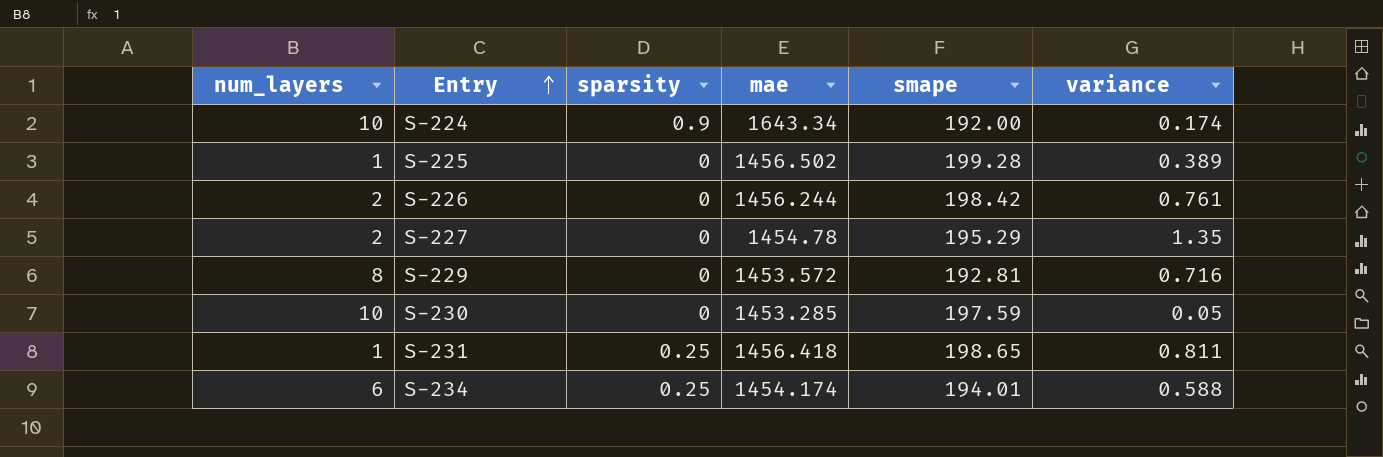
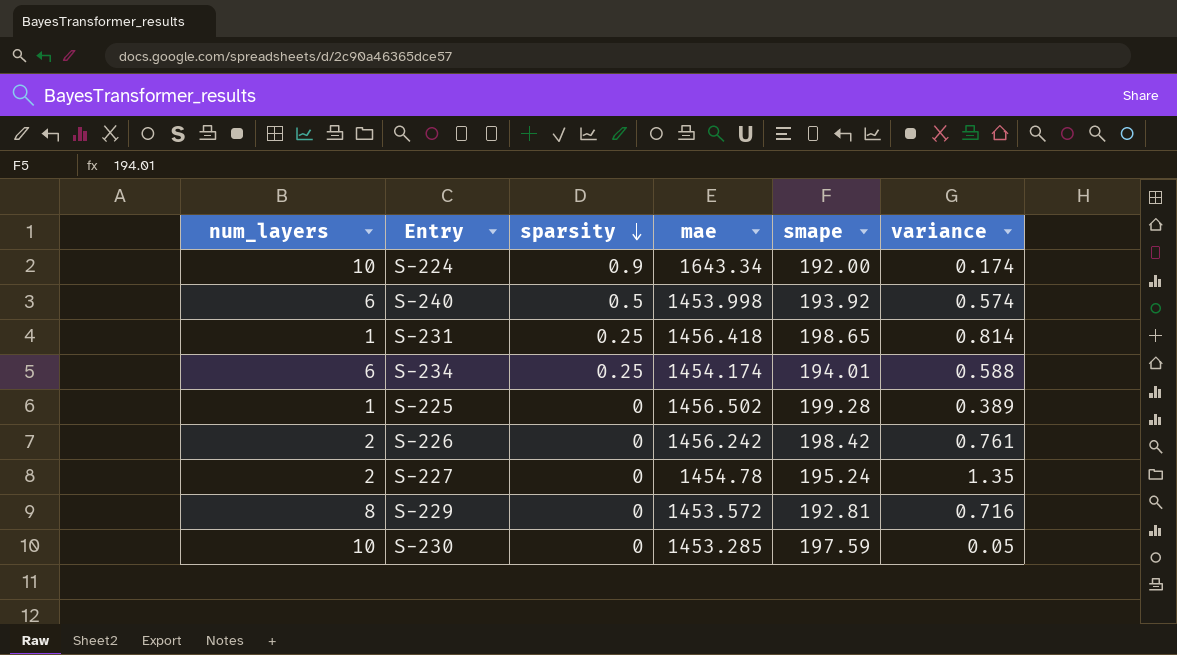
row order: Entry ascending -> sparsity descending
row S-240: none -> 6 | 0.5 | 1453.998 | 193.92 | 0.574
S-231 | variance: 0.811 -> 0.814
S-226 | mae: 1456.244 -> 1456.242
S-227 | smape: 195.29 -> 195.24

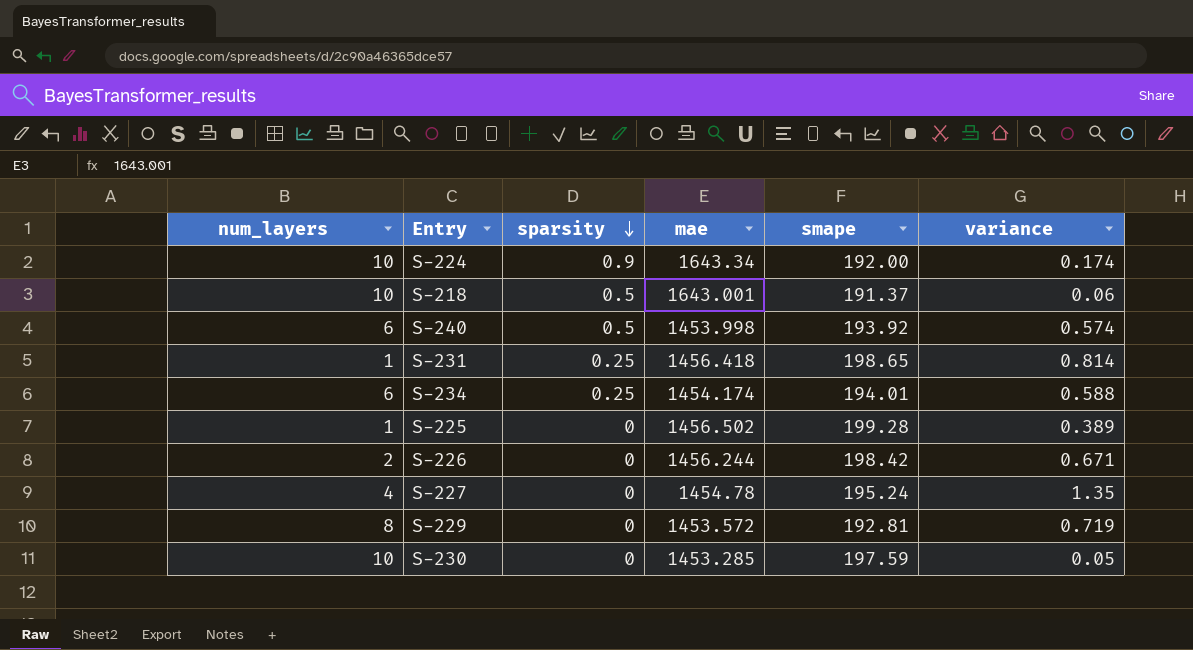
row S-218: none -> 10 | 0.5 | 1643.001 | 191.37 | 0.06
S-226 | mae: 1456.242 -> 1456.244
S-226 | variance: 0.761 -> 0.671
S-227 | num_layers: 2 -> 4
S-229 | variance: 0.716 -> 0.719

